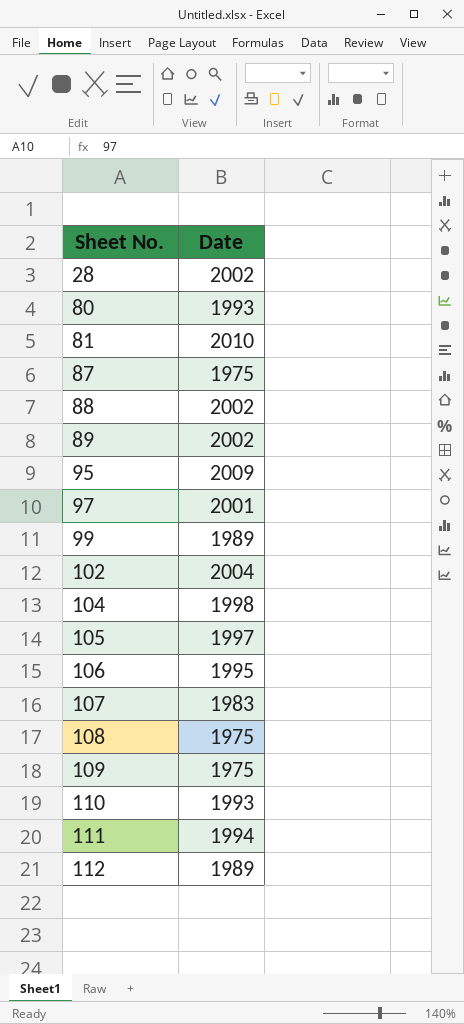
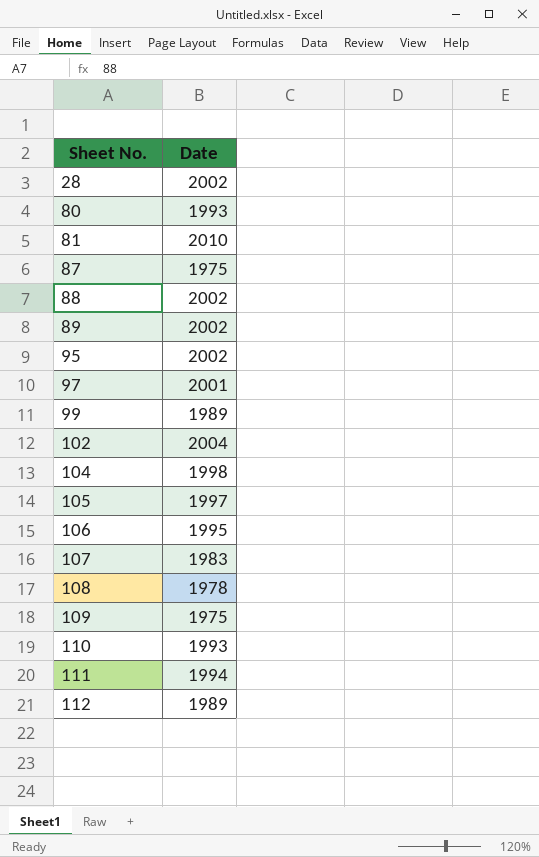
95 | Date: 2009 -> 2002
108 | Date: 1975 -> 1978

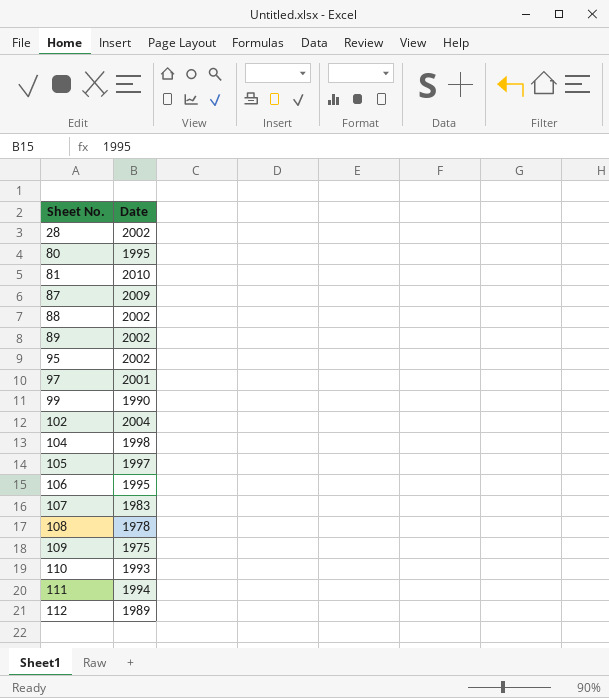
80 | Date: 1993 -> 1995
87 | Date: 1975 -> 2009
99 | Date: 1989 -> 1990

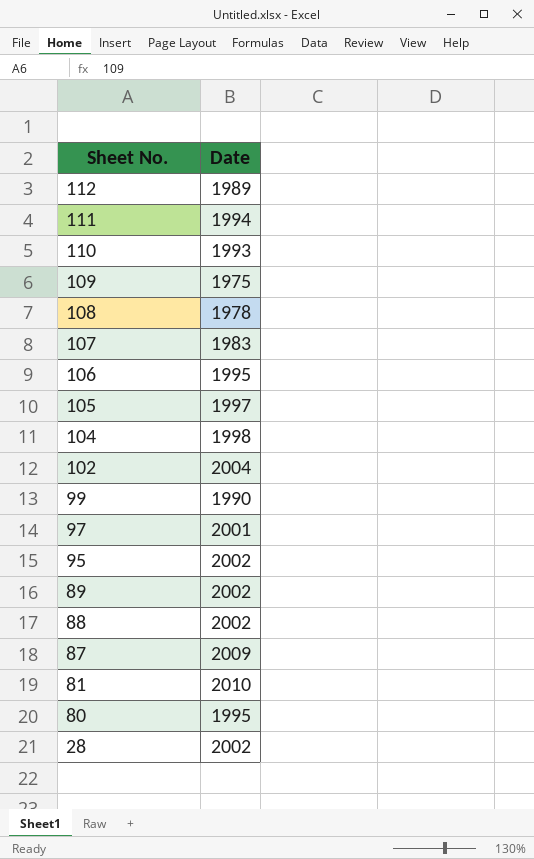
row order: Sheet No. ascending -> Sheet No. descending

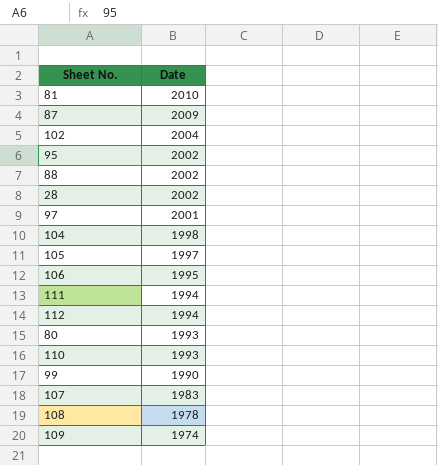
row order: Sheet No. descending -> Date descending
row 89: 2002 -> none
112 | Date: 1989 -> 1994
80 | Date: 1995 -> 1993
109 | Date: 1975 -> 1974

